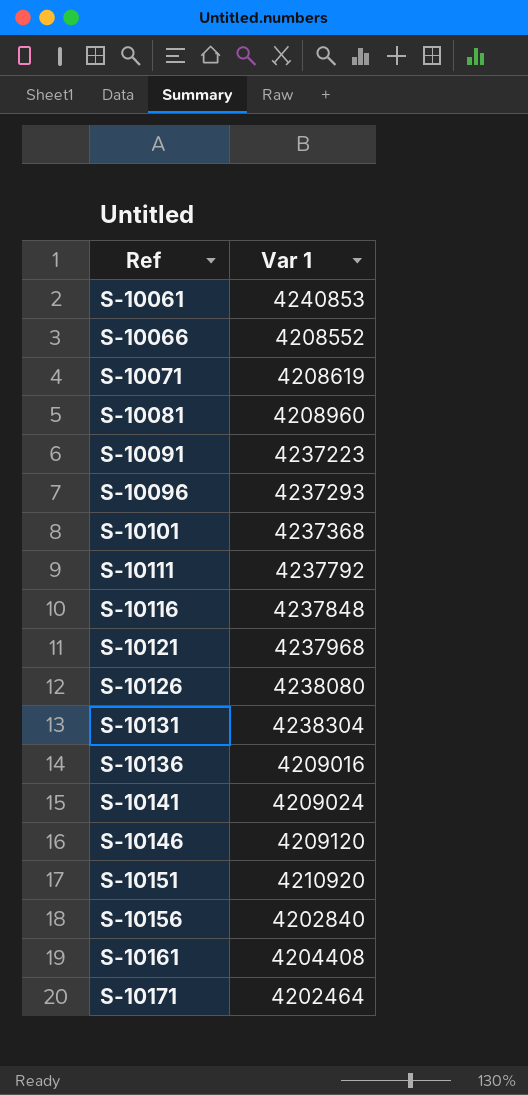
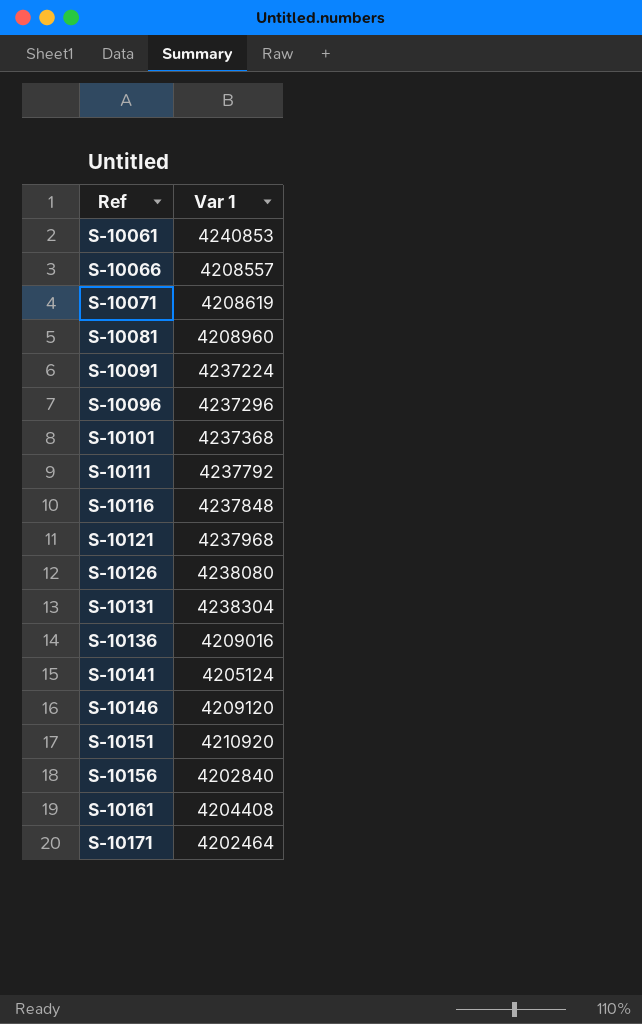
S-10066 | Var 1: 4208552 -> 4208557
S-10091 | Var 1: 4237223 -> 4237224
S-10096 | Var 1: 4237293 -> 4237296
S-10141 | Var 1: 4209024 -> 4205124

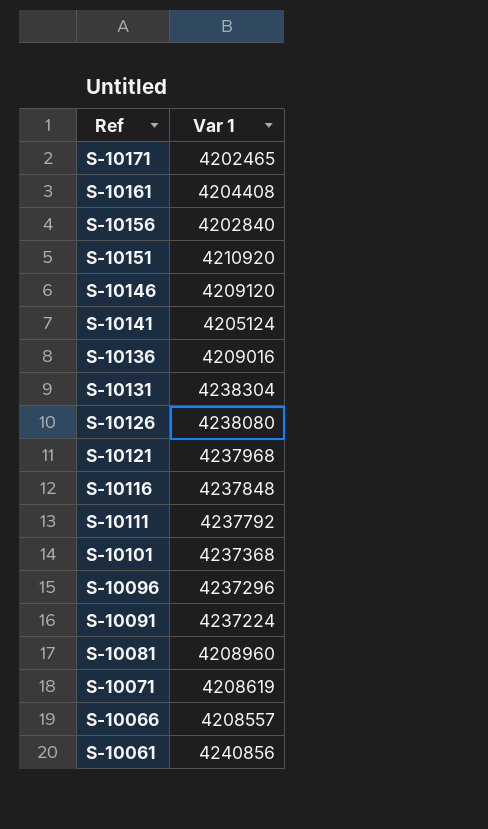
row order: Ref ascending -> Ref descending
S-10171 | Var 1: 4202464 -> 4202465
S-10061 | Var 1: 4240853 -> 4240856

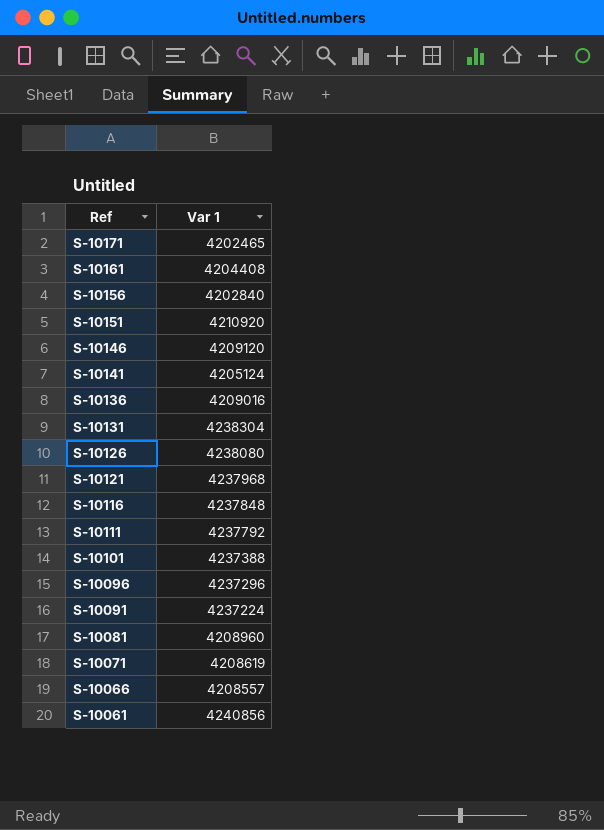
S-10101 | Var 1: 4237368 -> 4237388

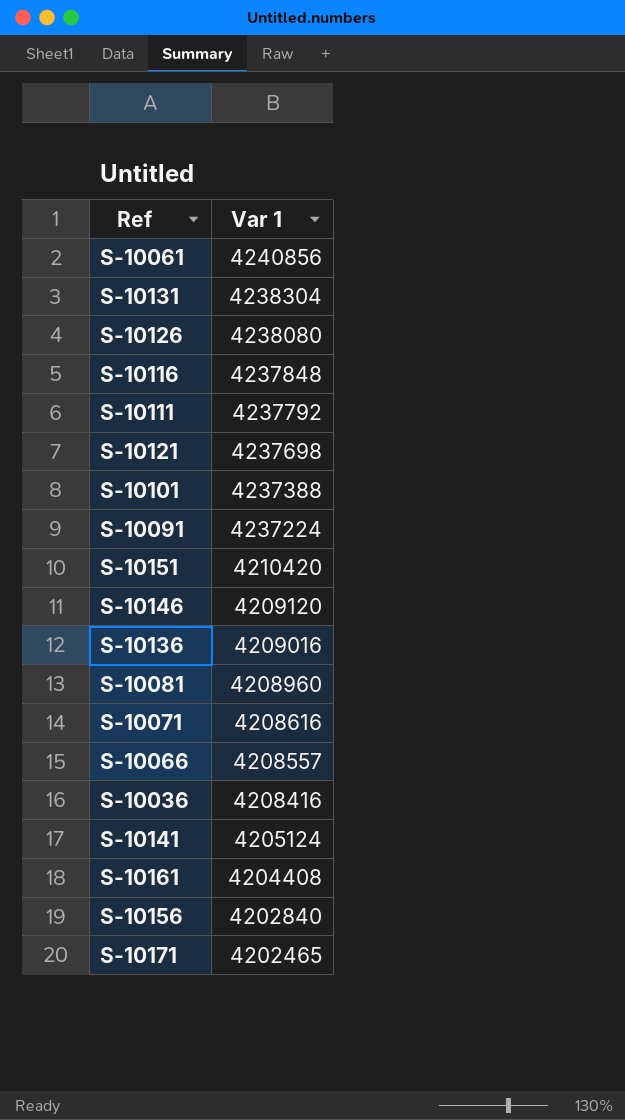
row order: Ref descending -> Var 1 descending
row S-10096: 4237296 -> none
S-10121 | Var 1: 4237968 -> 4237698
S-10151 | Var 1: 4210920 -> 4210420
S-10071 | Var 1: 4208619 -> 4208616
row S-10036: none -> 4208416

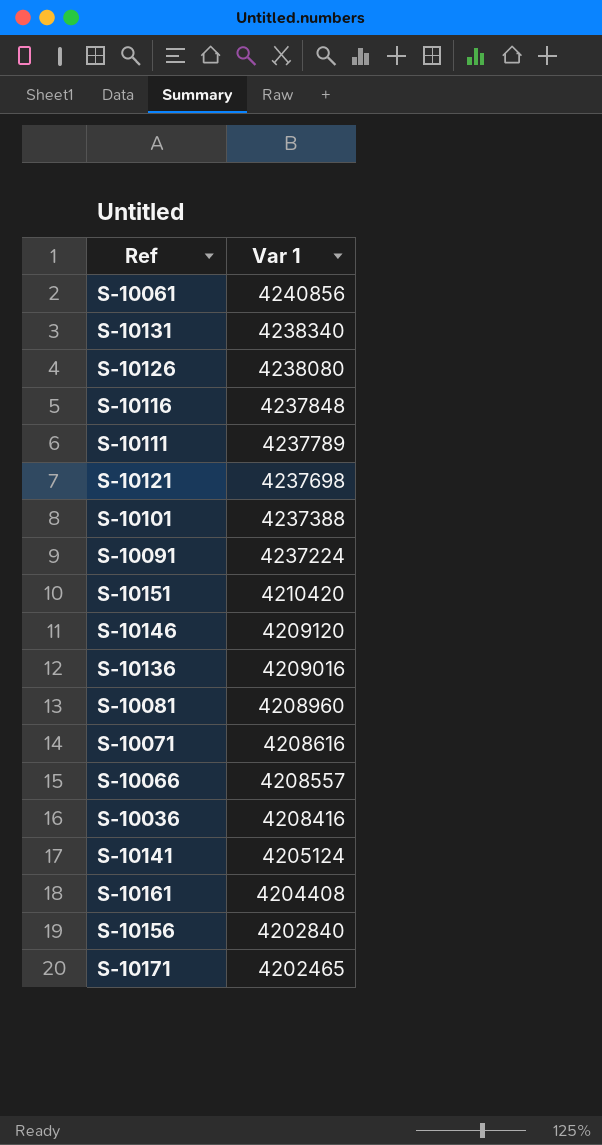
S-10131 | Var 1: 4238304 -> 4238340
S-10111 | Var 1: 4237792 -> 4237789

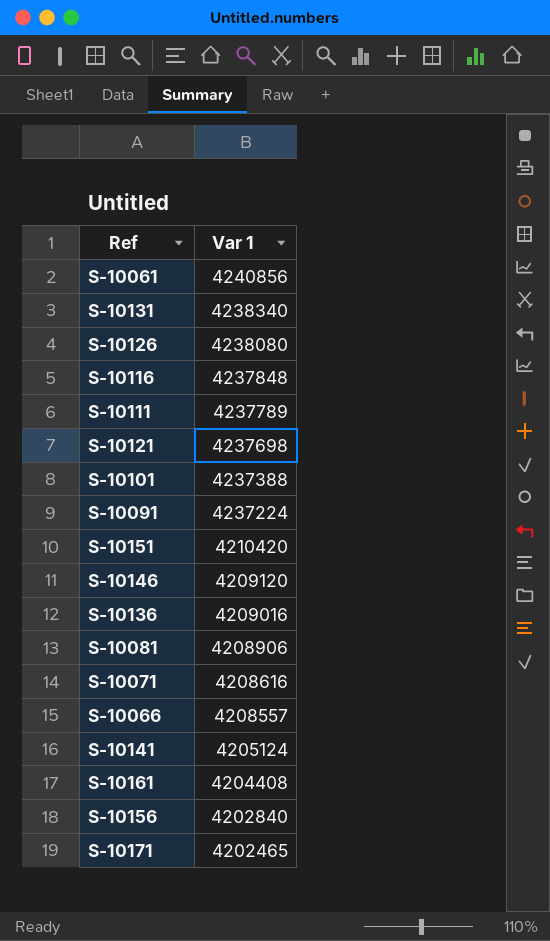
row S-10036: 4208416 -> none
S-10081 | Var 1: 4208960 -> 4208906

